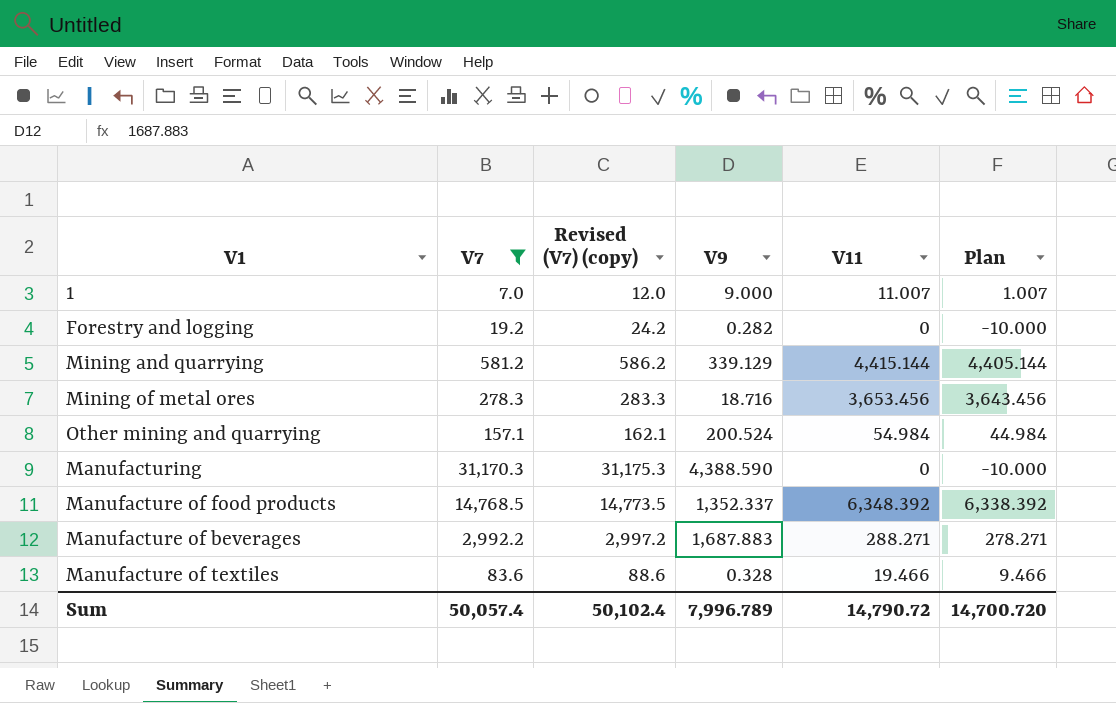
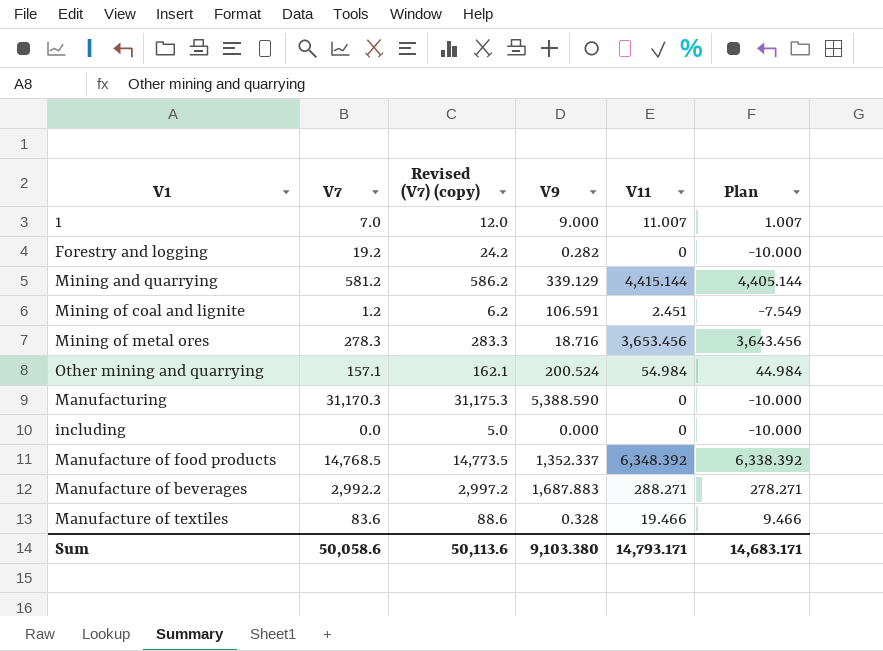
filter: V7 >= 7.0 -> none
Manufacturing | V9: 4,388.590 -> 5,388.590
Sum | V7: 50,057.4 -> 50,058.6
Sum | Revised (V7) (copy): 50,102.4 -> 50,113.6
Sum | V9: 7,996.789 -> 9,103.380
Sum | V11: 14,790.72 -> 14,793.171
Sum | Plan: 14,700.720 -> 14,683.171

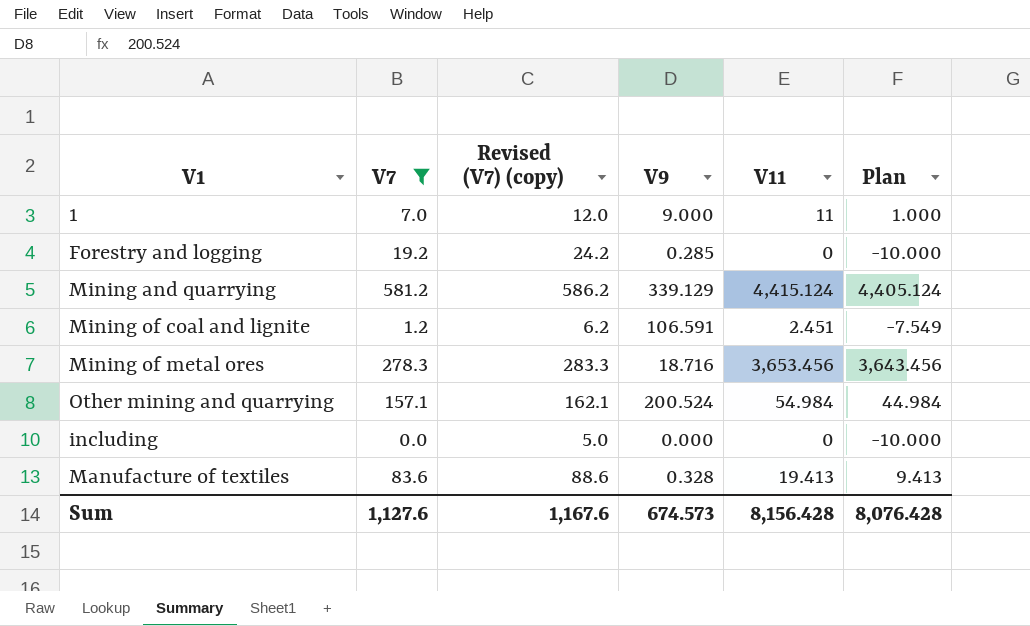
filter: none -> V7 <= 581.2
1 | V11: 11.007 -> 11
1 | Plan: 1.007 -> 1.000
Forestry and logging | V9: 0.282 -> 0.285
Mining and quarrying | V11: 4,415.144 -> 4,415.124
Mining and quarrying | Plan: 4,405.144 -> 4,405.124
Manufacture of textiles | V11: 19.466 -> 19.413
Manufacture of textiles | Plan: 9.466 -> 9.413
Sum | V7: 50,058.6 -> 1,127.6
Sum | Revised (V7) (copy): 50,113.6 -> 1,167.6
Sum | V9: 9,103.380 -> 674.573
Sum | V11: 14,793.171 -> 8,156.428
Sum | Plan: 14,683.171 -> 8,076.428

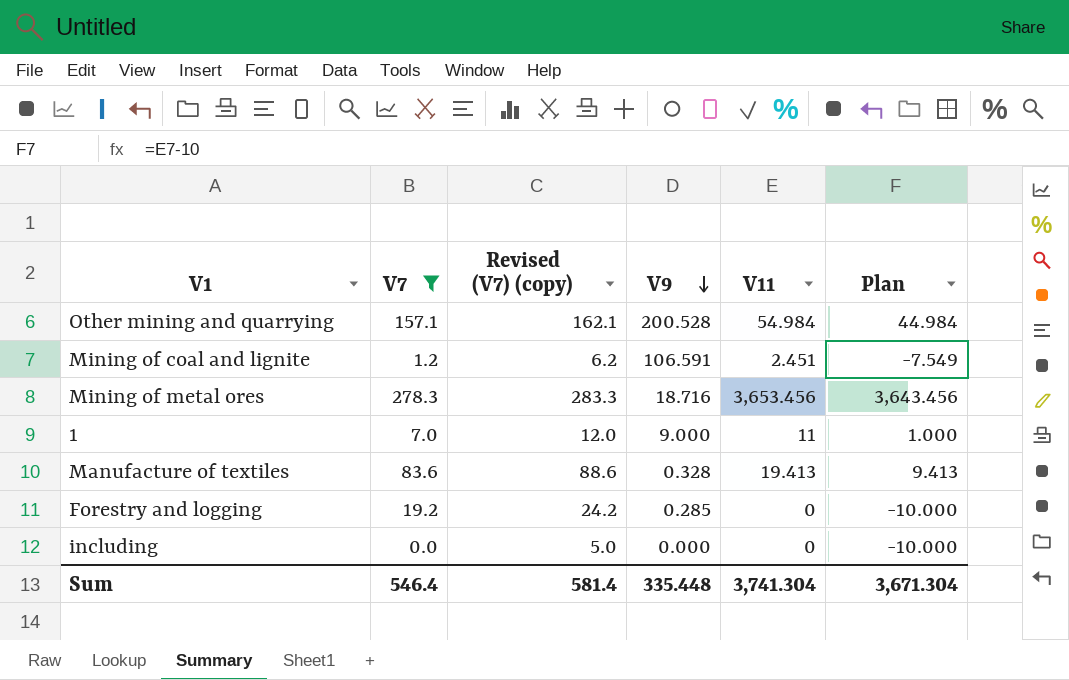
row order: none -> V9 descending
row Mining and quarrying: 581.2 | 586.2 | 339.129 | 4,415.124 | 4,405.124 -> none
Other mining and quarrying | V9: 200.524 -> 200.528
Sum | V7: 1,127.6 -> 546.4
Sum | Revised (V7) (copy): 1,167.6 -> 581.4
Sum | V9: 674.573 -> 335.448
Sum | V11: 8,156.428 -> 3,741.304
Sum | Plan: 8,076.428 -> 3,671.304

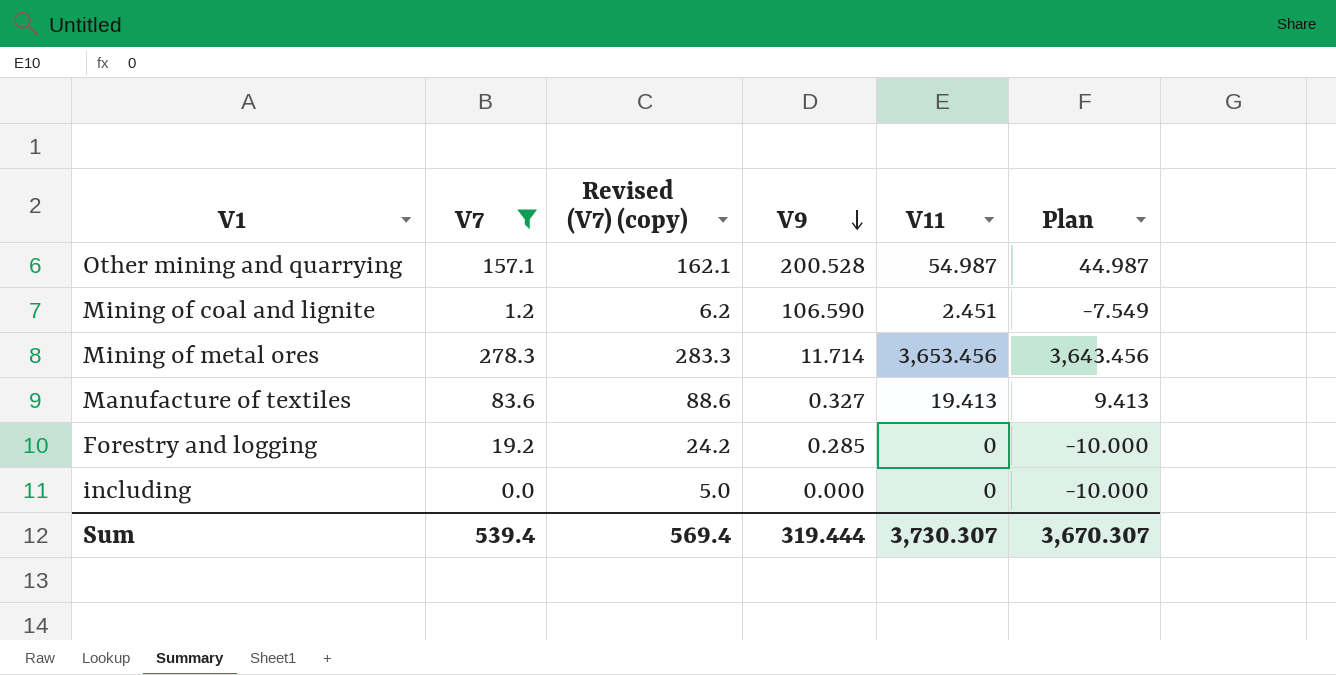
row 1: 7.0 | 12.0 | 9.000 | 11 | 1.000 -> none
Other mining and quarrying | V11: 54.984 -> 54.987
Other mining and quarrying | Plan: 44.984 -> 44.987
Mining of coal and lignite | V9: 106.591 -> 106.590
Mining of metal ores | V9: 18.716 -> 11.714
Manufacture of textiles | V9: 0.328 -> 0.327
Sum | V7: 546.4 -> 539.4
Sum | Revised (V7) (copy): 581.4 -> 569.4
Sum | V9: 335.448 -> 319.444
Sum | V11: 3,741.304 -> 3,730.307
Sum | Plan: 3,671.304 -> 3,670.307

